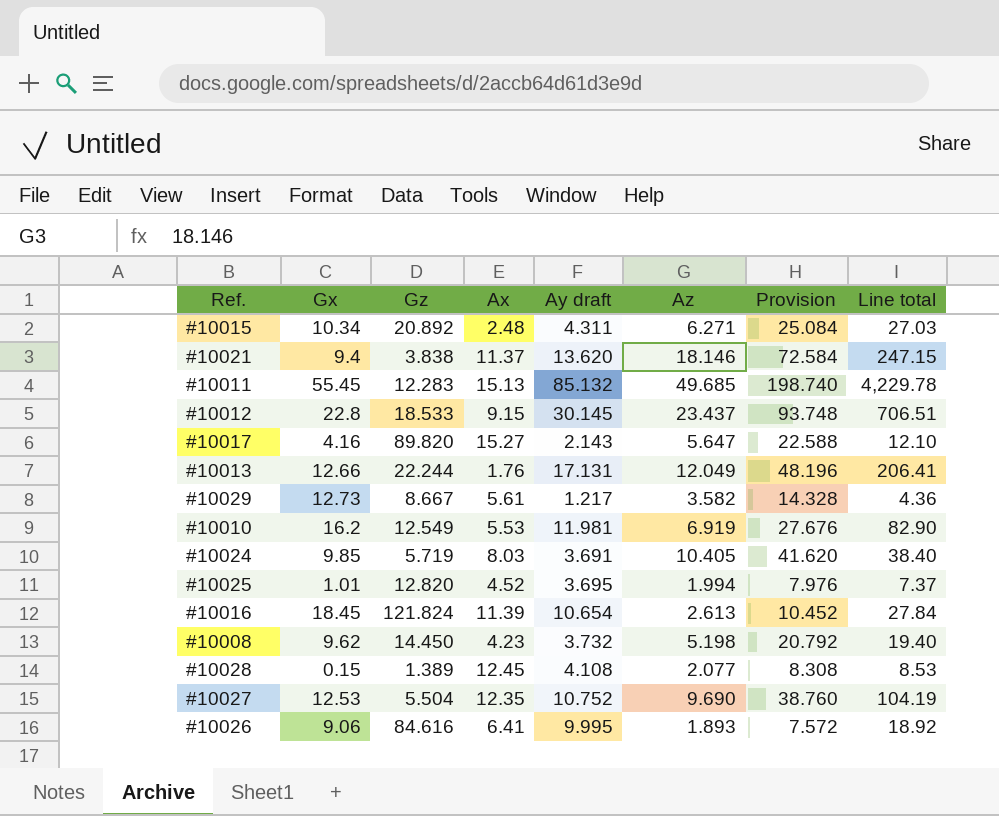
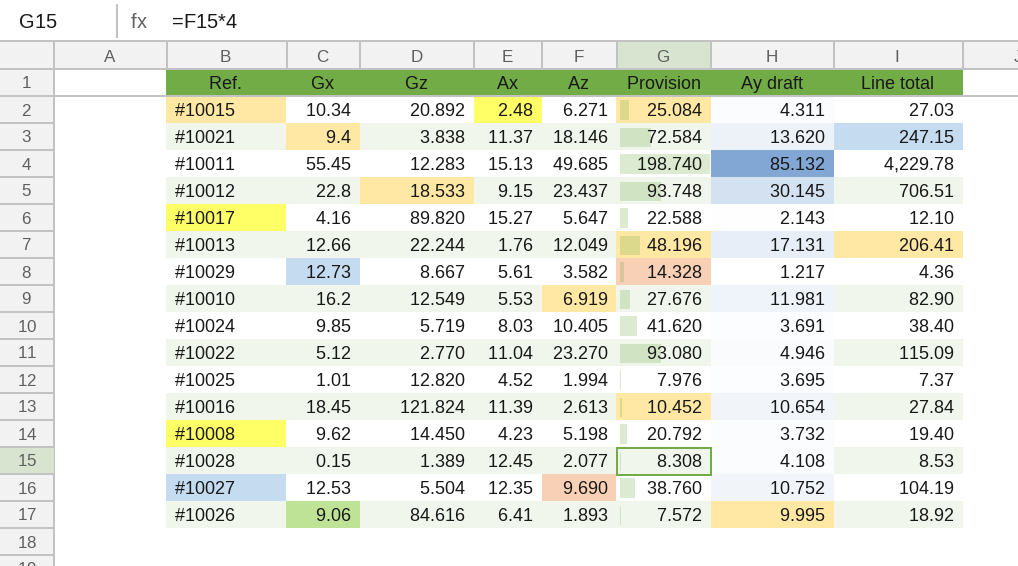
column Ay draft | position: 5 -> 7
row #10022: none -> 5.12 | 2.770 | 11.04 | 23.270 | 93.080 | 4.946 | 115.09

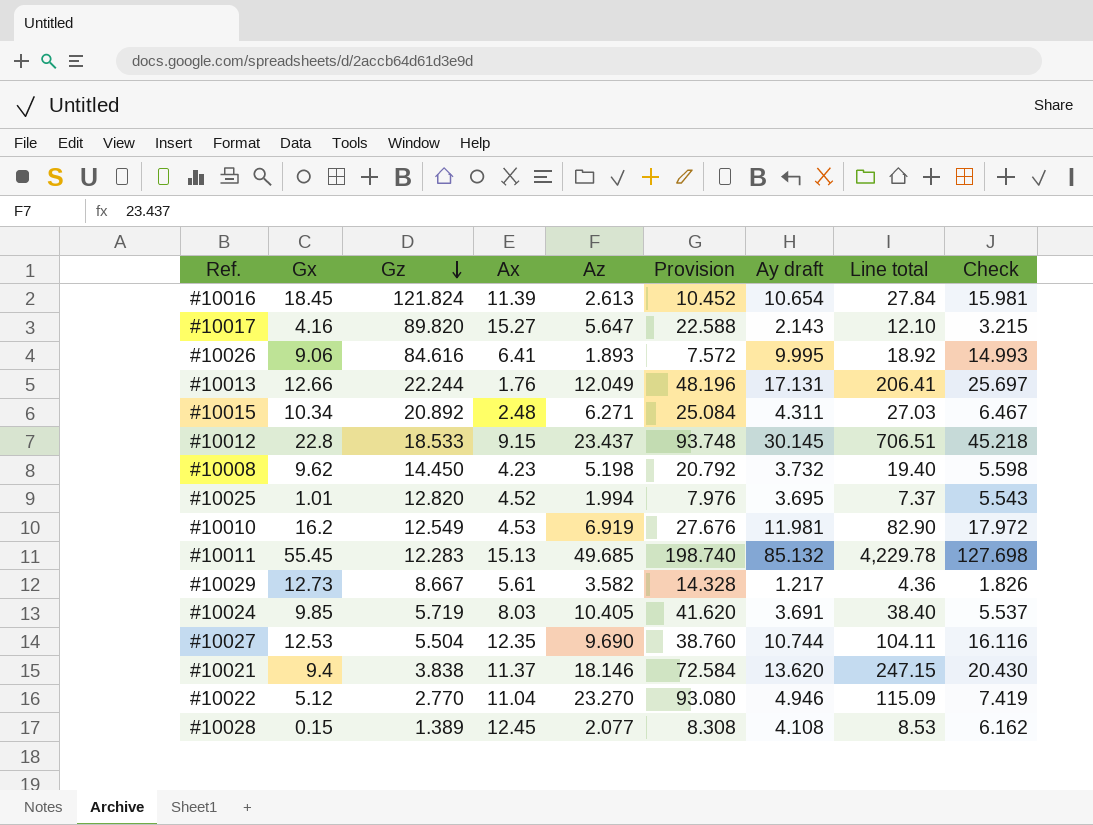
row order: none -> Gz descending
column Check | formula: none -> [Ay draft] * 1.5
#10010 | Ax: 5.53 -> 4.53
#10027 | Ay draft: 10.752 -> 10.744
#10027 | Line total: 104.19 -> 104.11

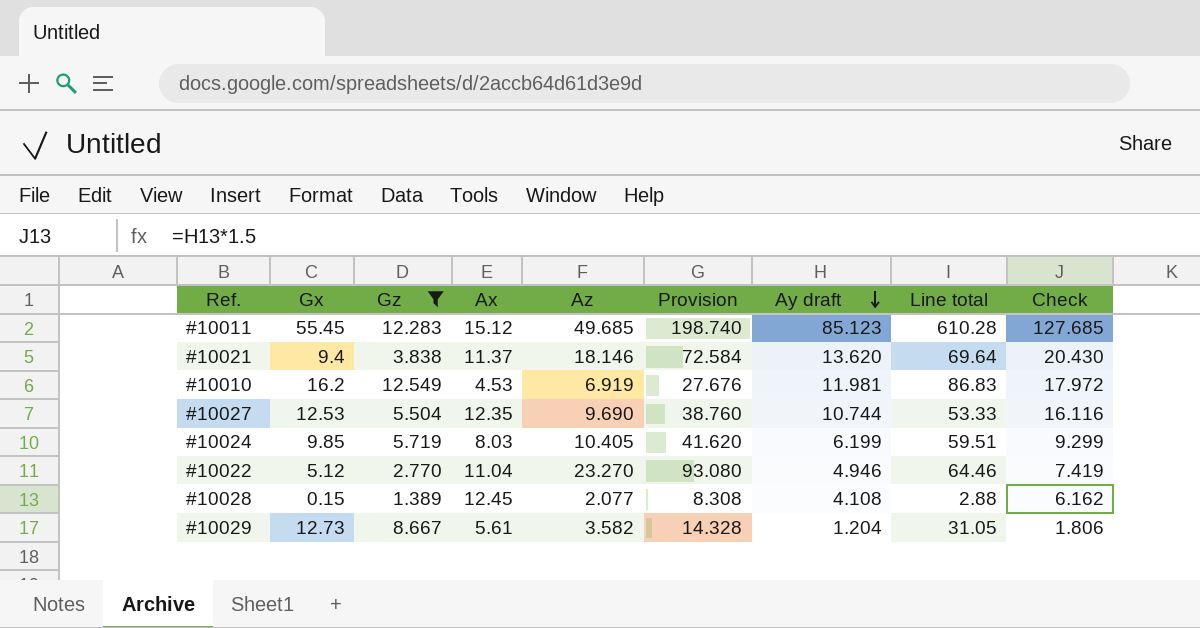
filter: none -> Gz <= 12.549
row order: Gz descending -> Ay draft descending
column Line total | formula: [Az] * [Ay draft] -> [Gz] * [Az]
#10011 | Ax: 15.13 -> 15.12
#10011 | Ay draft: 85.132 -> 85.123
#10011 | Check: 127.698 -> 127.685
#10024 | Ay draft: 3.691 -> 6.199
#10024 | Check: 5.537 -> 9.299
#10029 | Ay draft: 1.217 -> 1.204
#10029 | Check: 1.826 -> 1.806

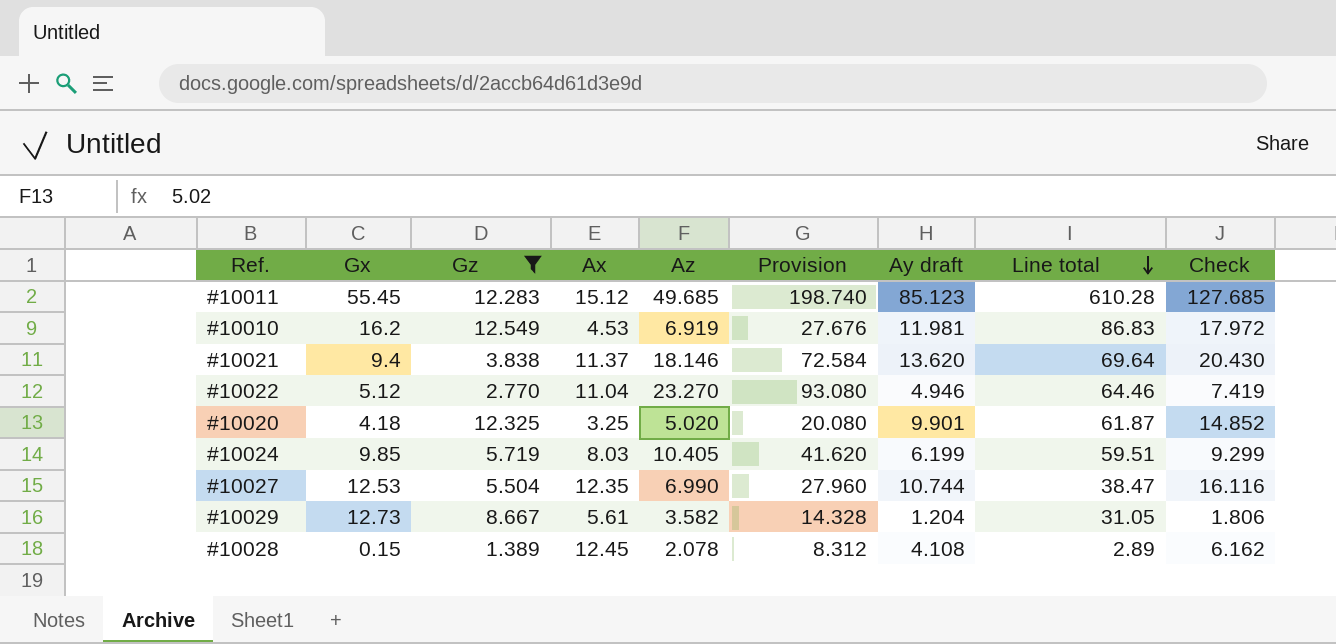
row order: Ay draft descending -> Line total descending
row #10020: none -> 4.18 | 12.325 | 3.25 | 5.020 | 20.080 | 9.901 | 61.87 | 14.852
#10027 | Az: 9.690 -> 6.990
#10027 | Provision: 38.760 -> 27.960
#10027 | Line total: 53.33 -> 38.47
#10028 | Az: 2.077 -> 2.078
#10028 | Provision: 8.308 -> 8.312
#10028 | Line total: 2.88 -> 2.89

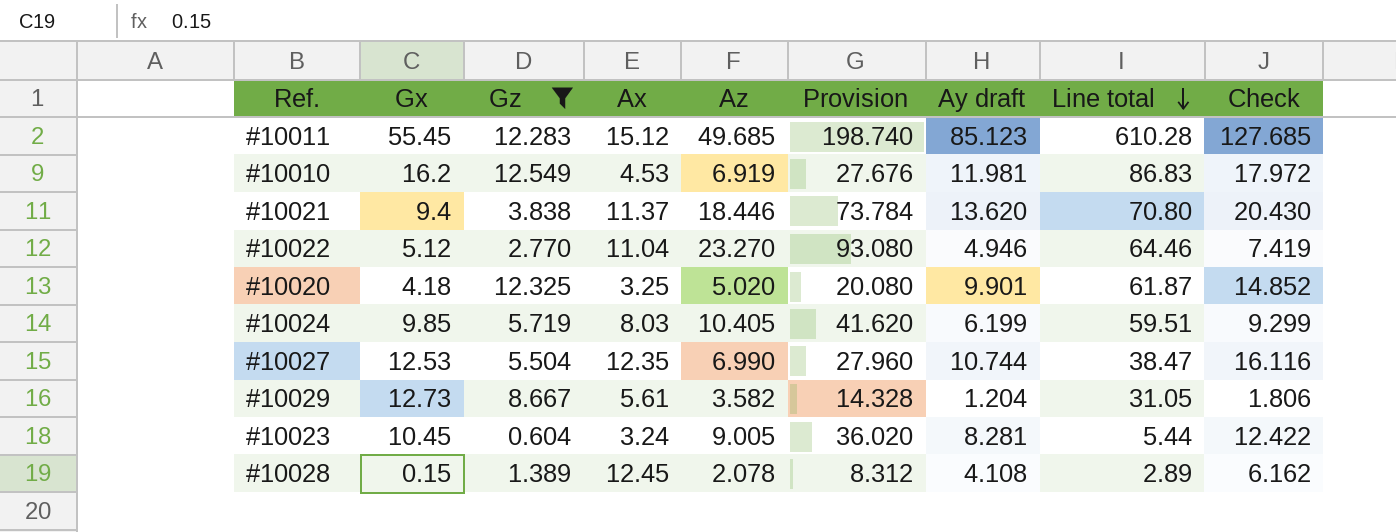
#10021 | Az: 18.146 -> 18.446
#10021 | Provision: 72.584 -> 73.784
#10021 | Line total: 69.64 -> 70.80
row #10023: none -> 10.45 | 0.604 | 3.24 | 9.005 | 36.020 | 8.281 | 5.44 | 12.422

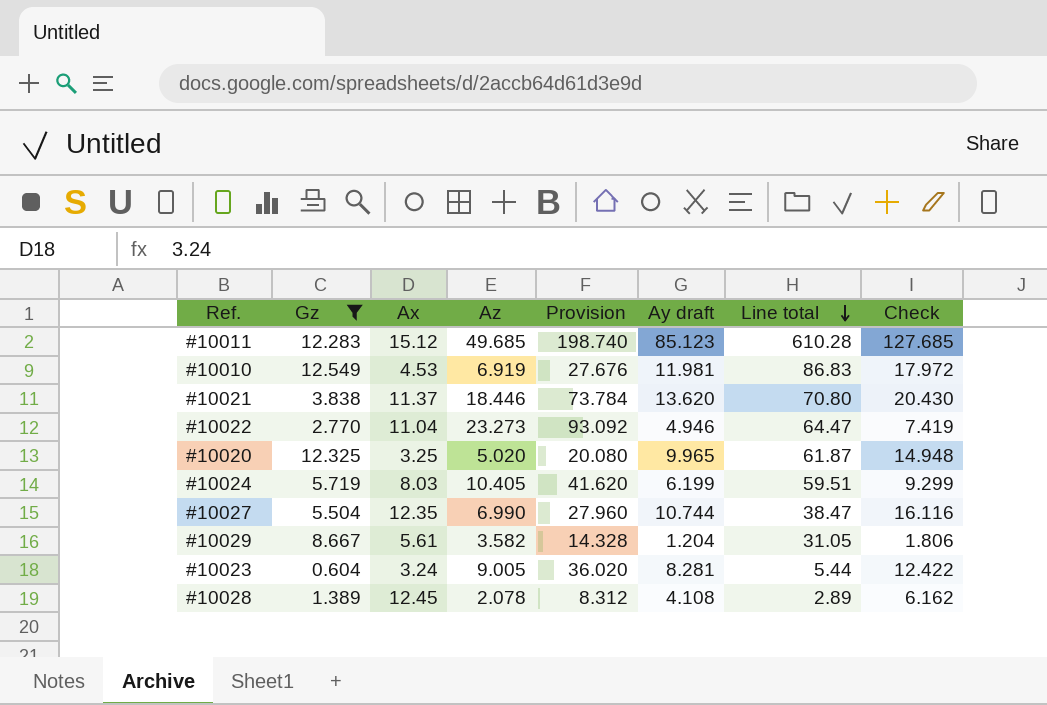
column Gx | position: 2 -> none
#10022 | Az: 23.270 -> 23.273
#10022 | Provision: 93.080 -> 93.092
#10022 | Line total: 64.46 -> 64.47
#10020 | Ay draft: 9.901 -> 9.965
#10020 | Check: 14.852 -> 14.948

